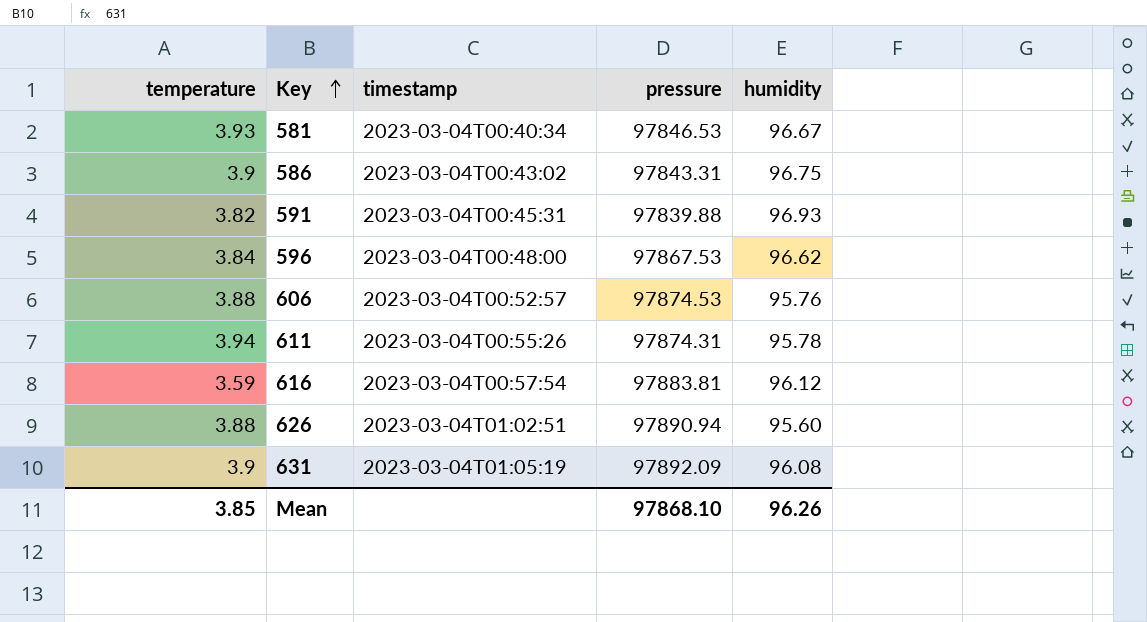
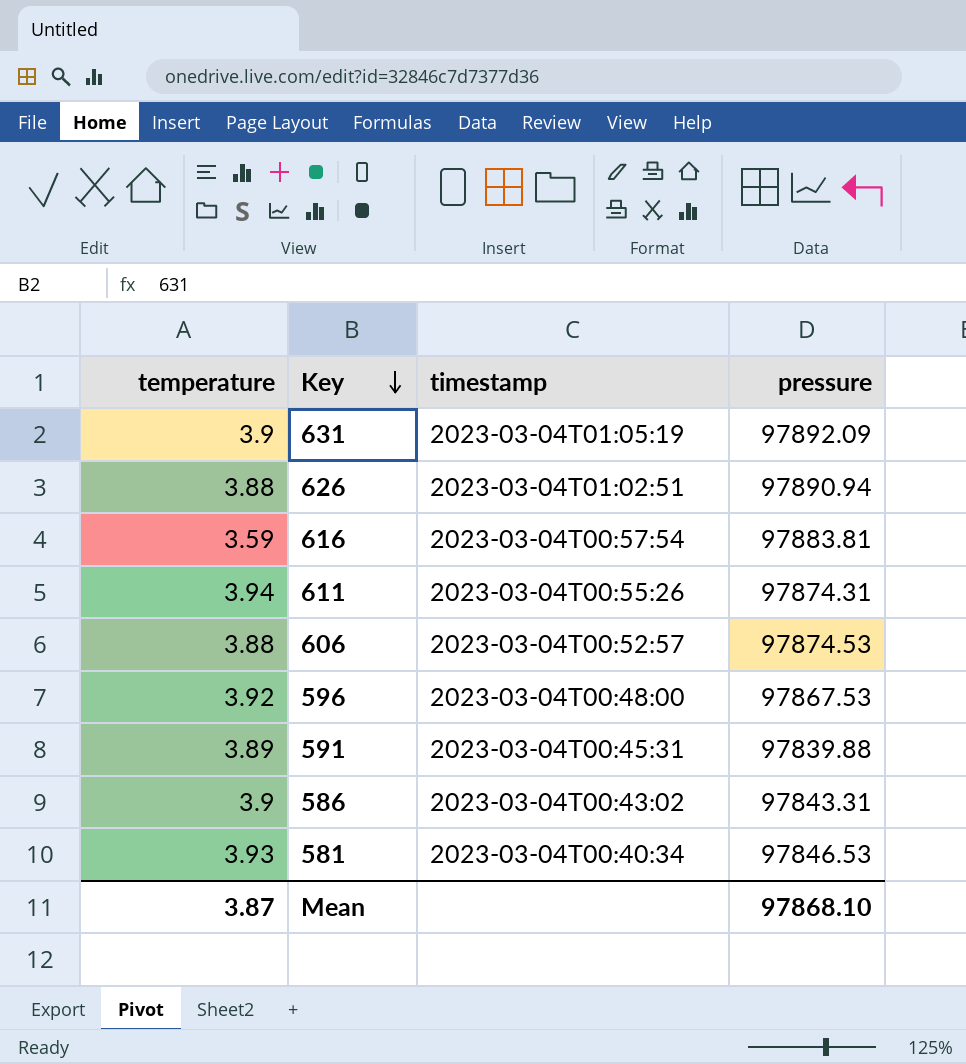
row order: Key ascending -> Key descending
column humidity | position: 5 -> none
596 | temperature: 3.84 -> 3.92
591 | temperature: 3.82 -> 3.89
Mean | temperature: 3.85 -> 3.87

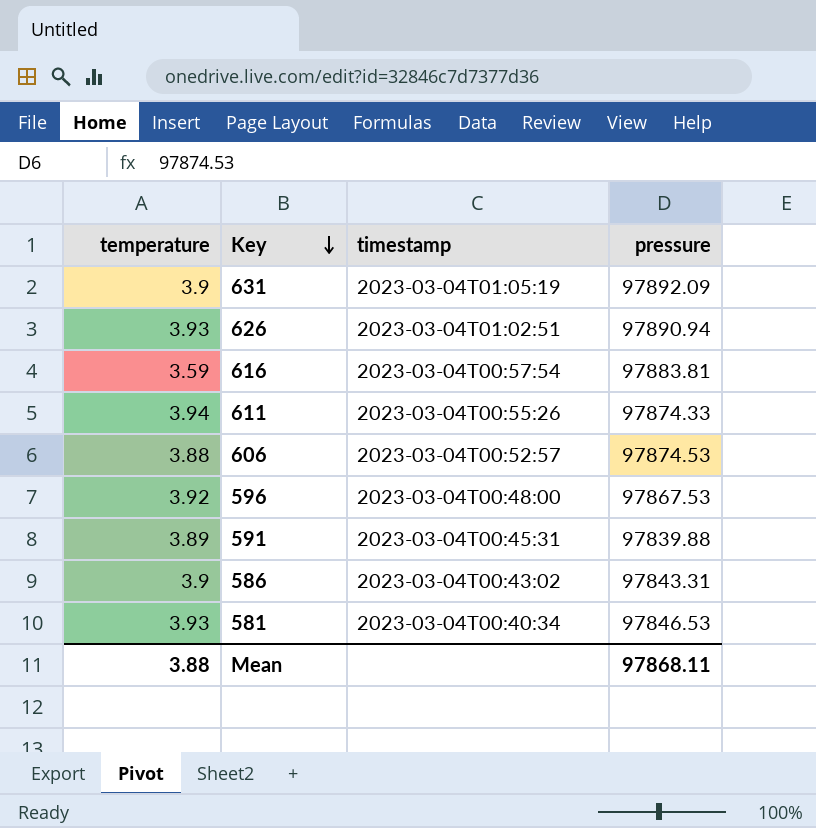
626 | temperature: 3.88 -> 3.93
611 | pressure: 97874.31 -> 97874.33
Mean | temperature: 3.87 -> 3.88
Mean | pressure: 97868.10 -> 97868.11

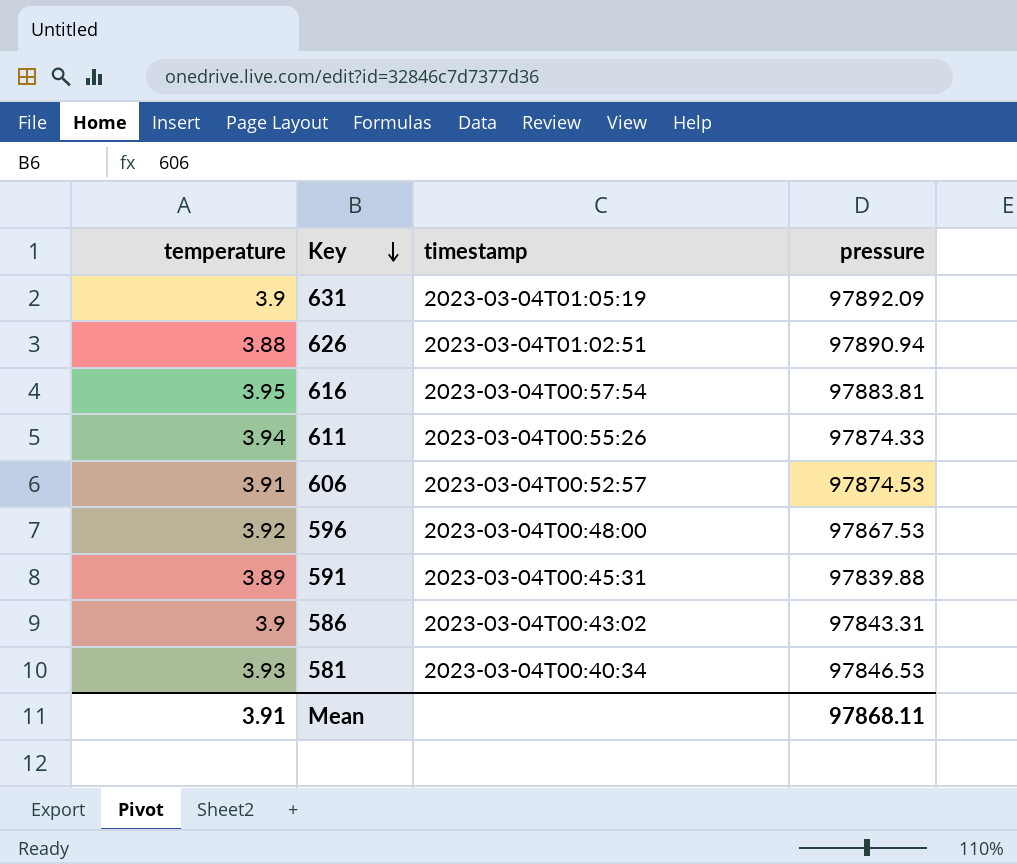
626 | temperature: 3.93 -> 3.88
616 | temperature: 3.59 -> 3.95
606 | temperature: 3.88 -> 3.91
Mean | temperature: 3.88 -> 3.91

